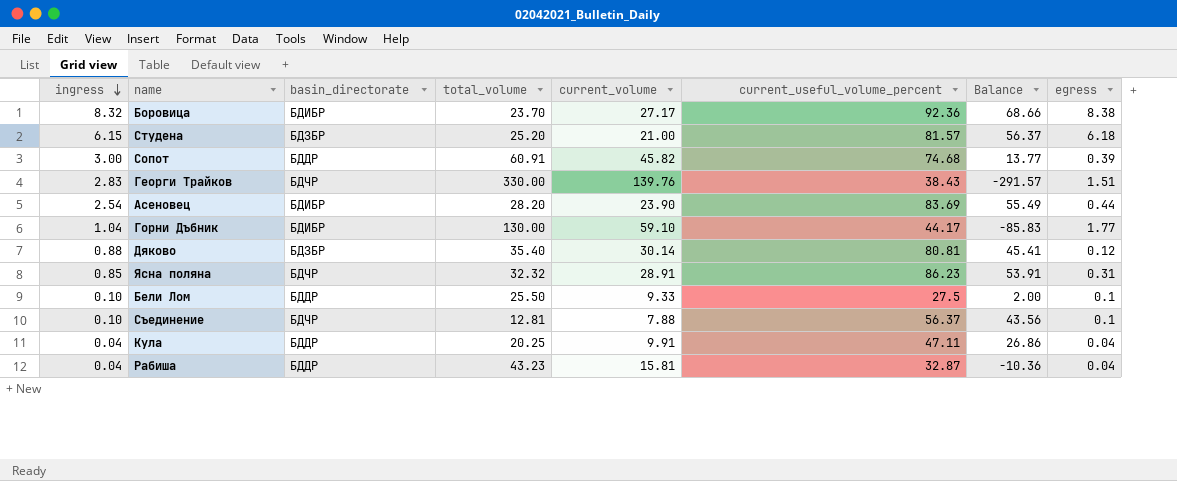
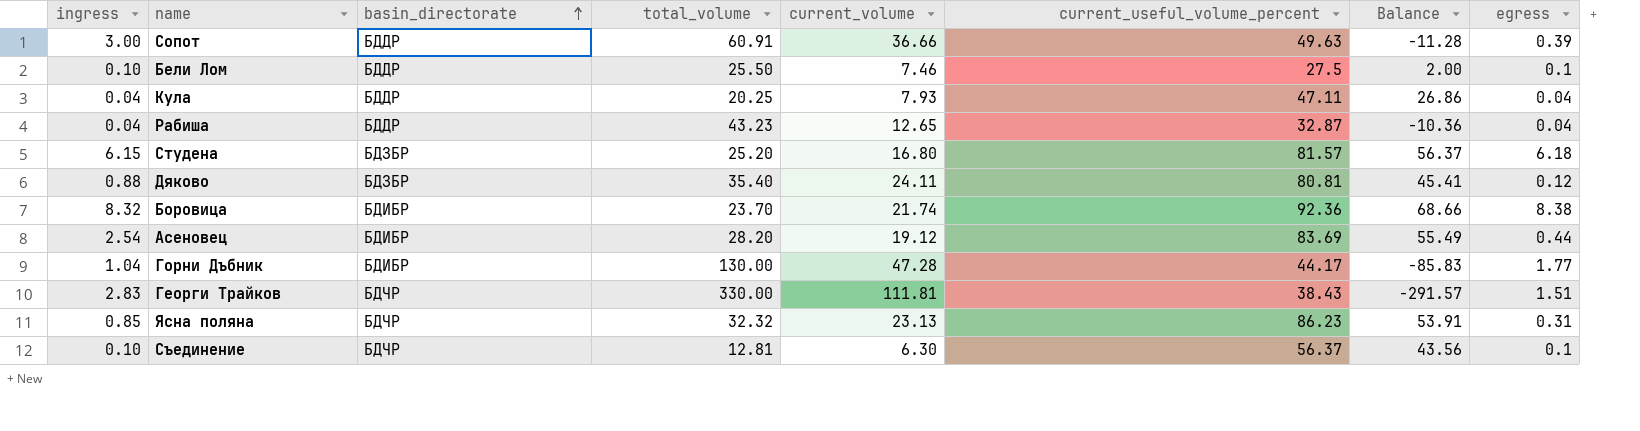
row order: ingress descending -> basin_directorate ascending
Сопот | current_volume: 45.82 -> 36.66
Сопот | current_useful_volume_percent: 74.68 -> 49.63
Сопот | Balance: 13.77 -> -11.28
Бели Лом | current_volume: 9.33 -> 7.46
Кула | current_volume: 9.91 -> 7.93
Рабиша | current_volume: 15.81 -> 12.65
Студена | current_volume: 21.00 -> 16.80
Дяково | current_volume: 30.14 -> 24.11
Боровица | current_volume: 27.17 -> 21.74
Асеновец | current_volume: 23.90 -> 19.12
Горни Дъбник | current_volume: 59.10 -> 47.28
Георги Трайков | current_volume: 139.76 -> 111.81
Ясна поляна | current_volume: 28.91 -> 23.13
Съединение | current_volume: 7.88 -> 6.30

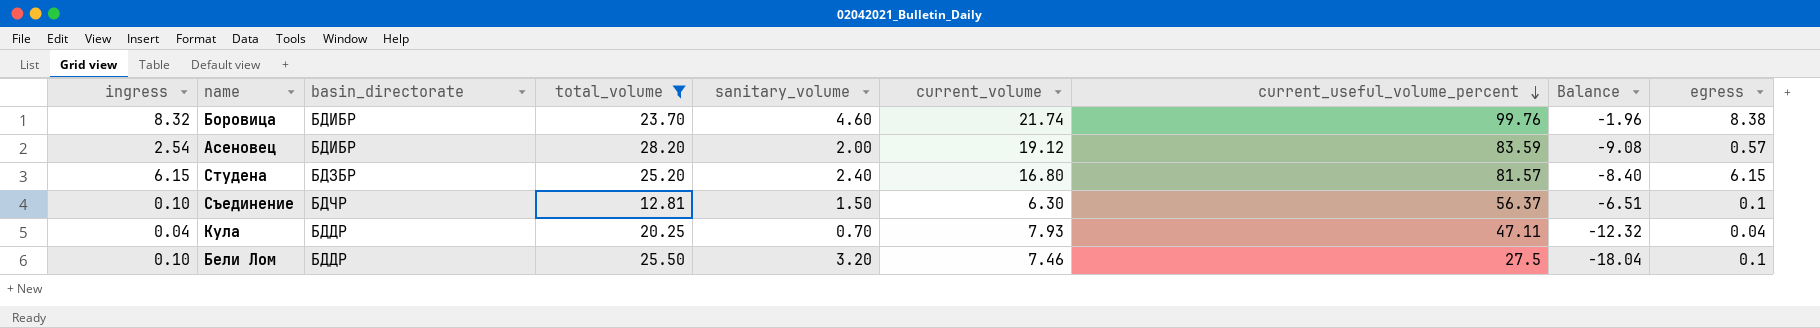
filter: none -> total_volume <= 28.20
row order: basin_directorate ascending -> current_useful_volume_percent descending
column sanitary_volume | position: none -> 5
column Balance | formula: [current_useful_volume_percent] - [total_volume] -> [current_volume] - [total_volume]
Боровица | current_useful_volume_percent: 92.36 -> 99.76
Асеновец | current_useful_volume_percent: 83.69 -> 83.59
Асеновец | egress: 0.44 -> 0.57
Студена | egress: 6.18 -> 6.15

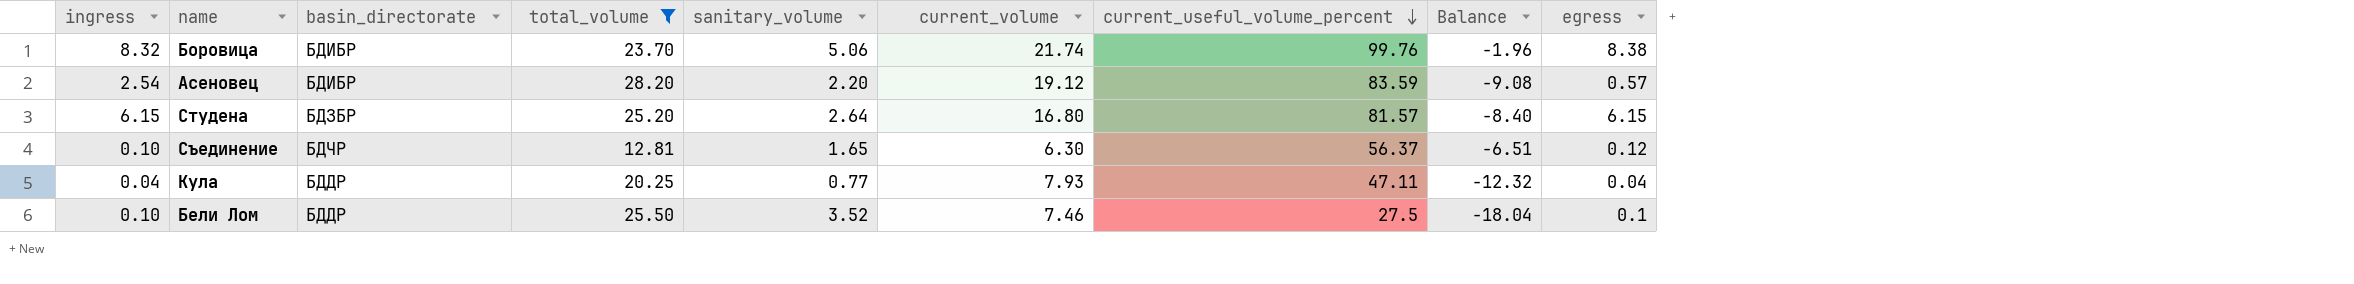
Боровица | sanitary_volume: 4.60 -> 5.06
Асеновец | sanitary_volume: 2.00 -> 2.20
Студена | sanitary_volume: 2.40 -> 2.64
Съединение | sanitary_volume: 1.50 -> 1.65
Съединение | egress: 0.1 -> 0.12
Кула | sanitary_volume: 0.70 -> 0.77
Бели Лом | sanitary_volume: 3.20 -> 3.52

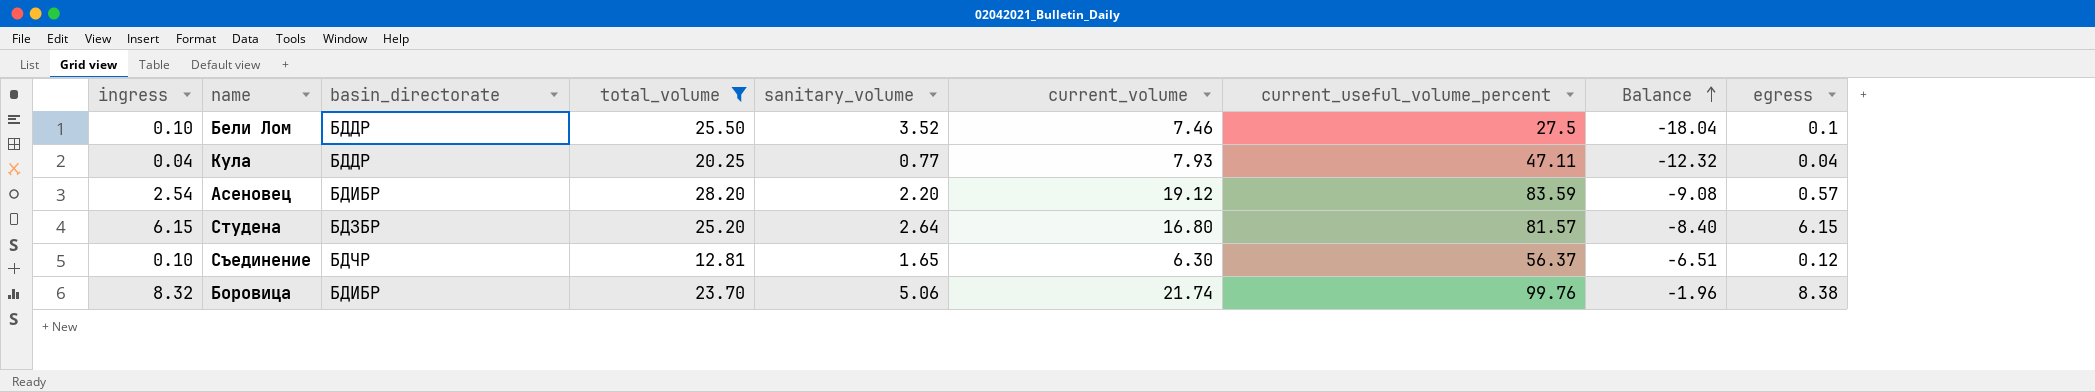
row order: current_useful_volume_percent descending -> Balance ascending

